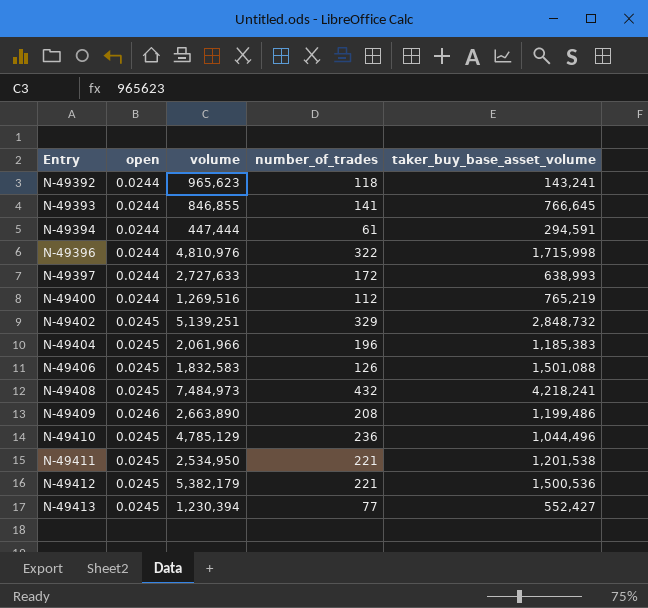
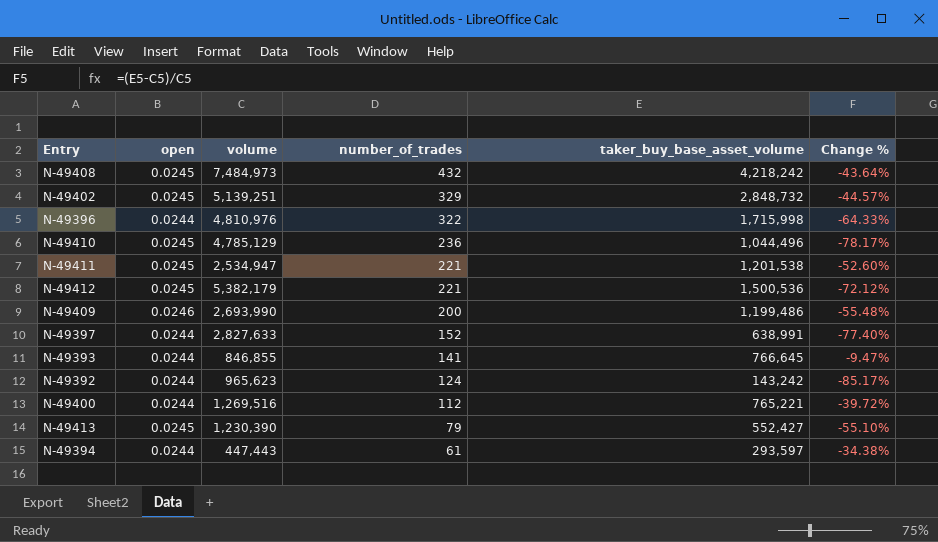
row order: Entry ascending -> number_of_trades descending
column Change % | formula: none -> ([taker_buy_base_asset_volume] - [volume]) / [volume]
row N-49404: 0.0245 | 2,061,966 | 196 | 1,185,383 -> none
row N-49406: 0.0245 | 1,832,583 | 126 | 1,501,088 -> none
N-49408 | taker_buy_base_asset_volume: 4,218,241 -> 4,218,242
N-49411 | volume: 2,534,950 -> 2,534,947
N-49409 | volume: 2,663,890 -> 2,693,990
N-49409 | number_of_trades: 208 -> 200
N-49397 | volume: 2,727,633 -> 2,827,633
N-49397 | number_of_trades: 172 -> 152
N-49397 | taker_buy_base_asset_volume: 638,993 -> 638,991
N-49392 | number_of_trades: 118 -> 124
N-49392 | taker_buy_base_asset_volume: 143,241 -> 143,242
N-49400 | taker_buy_base_asset_volume: 765,219 -> 765,221
N-49413 | volume: 1,230,394 -> 1,230,390
N-49413 | number_of_trades: 77 -> 79
N-49394 | volume: 447,444 -> 447,443
N-49394 | taker_buy_base_asset_volume: 294,591 -> 293,597

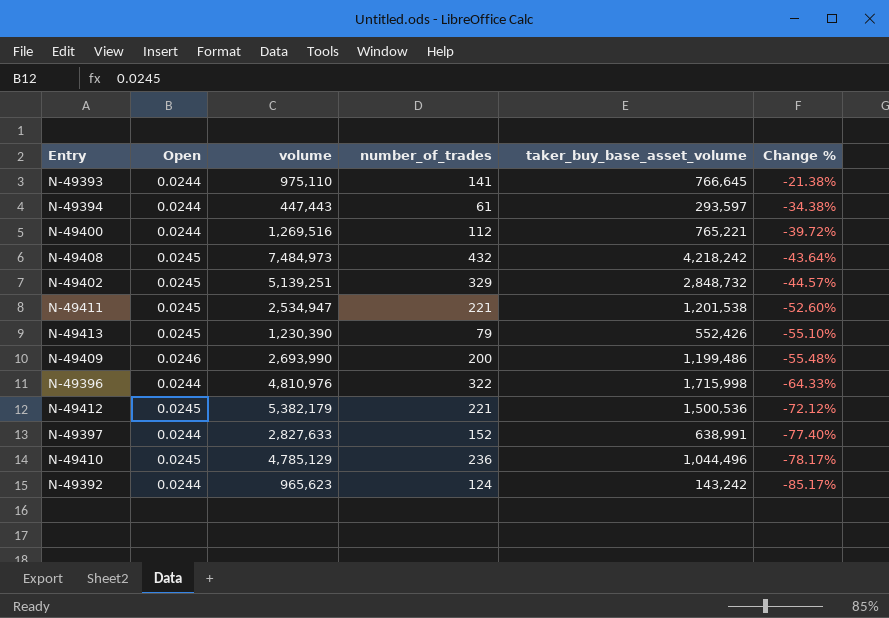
row order: number_of_trades descending -> Change % descending
column name: open -> Open
N-49393 | volume: 846,855 -> 975,110
N-49393 | Change %: -9.47% -> -21.38%
N-49413 | taker_buy_base_asset_volume: 552,427 -> 552,426

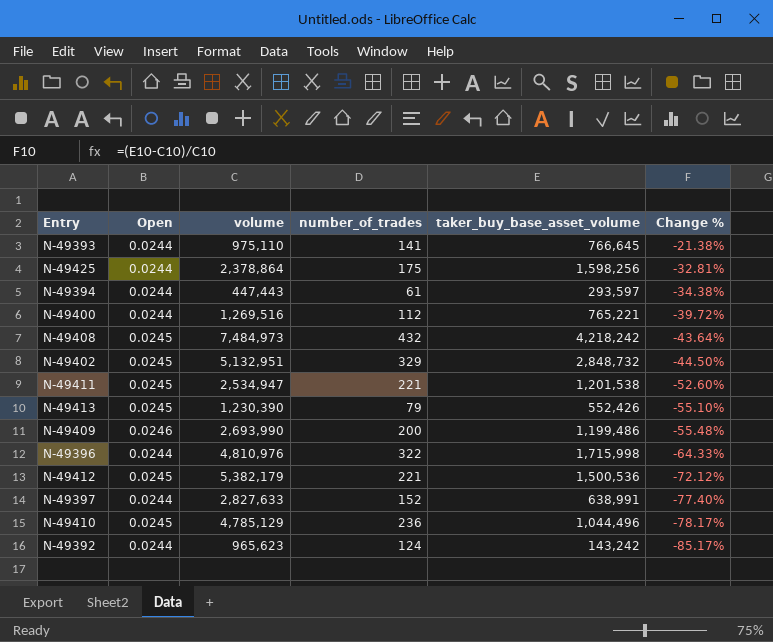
row N-49425: none -> 0.0244 | 2,378,864 | 175 | 1,598,256 | -32.81%
N-49402 | volume: 5,139,251 -> 5,132,951
N-49402 | Change %: -44.57% -> -44.50%

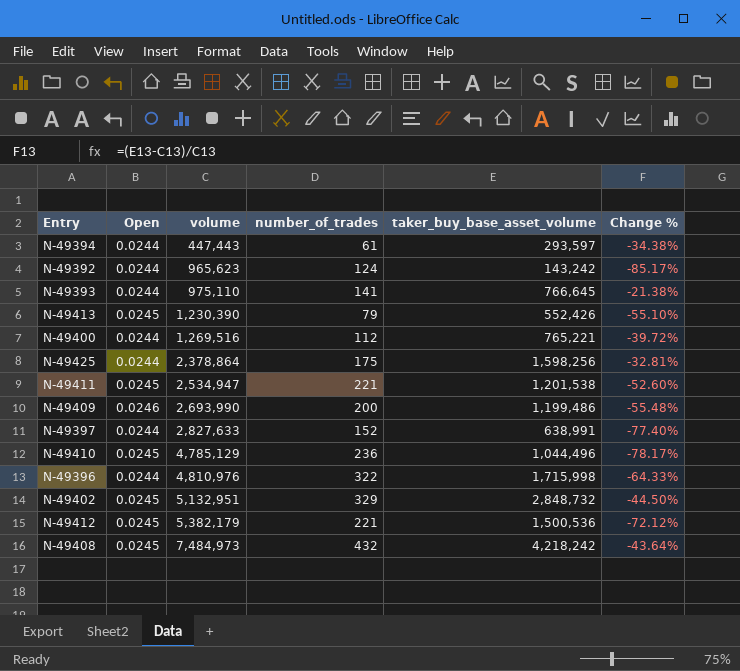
row order: Change % descending -> volume ascending

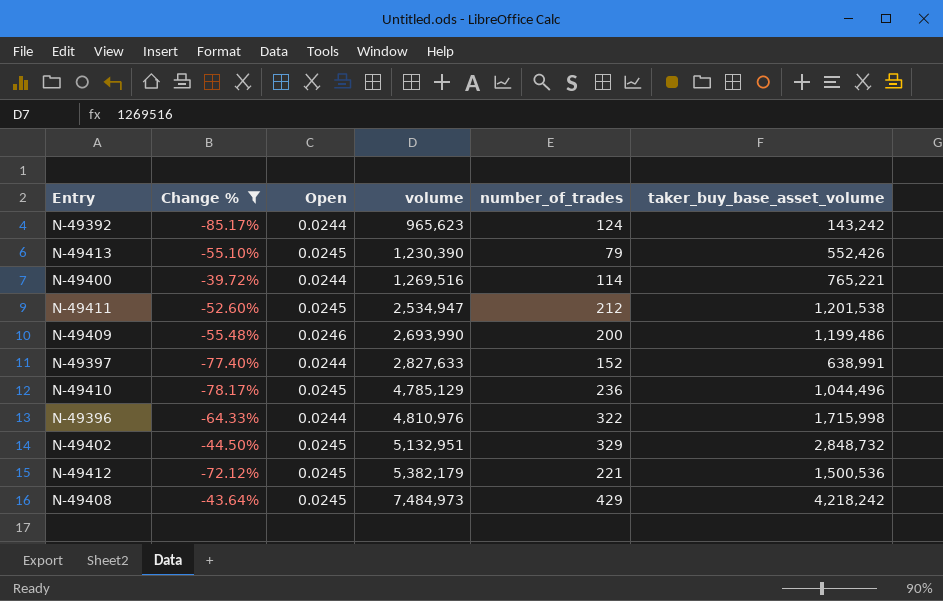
filter: none -> Change % <= -39.72%
column Change % | position: 6 -> 2
N-49400 | number_of_trades: 112 -> 114
N-49411 | number_of_trades: 221 -> 212
N-49408 | number_of_trades: 432 -> 429

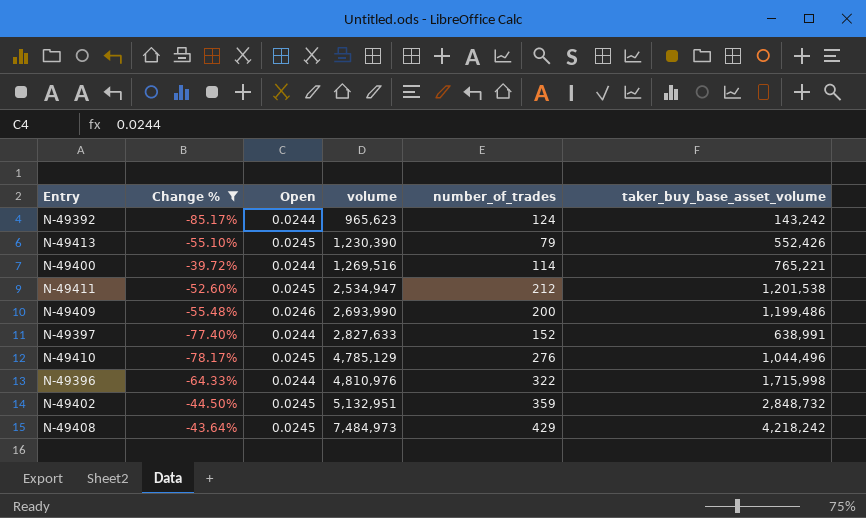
row N-49412: -72.12% | 0.0245 | 5,382,179 | 221 | 1,500,536 -> none
N-49410 | number_of_trades: 236 -> 276
N-49402 | number_of_trades: 329 -> 359

